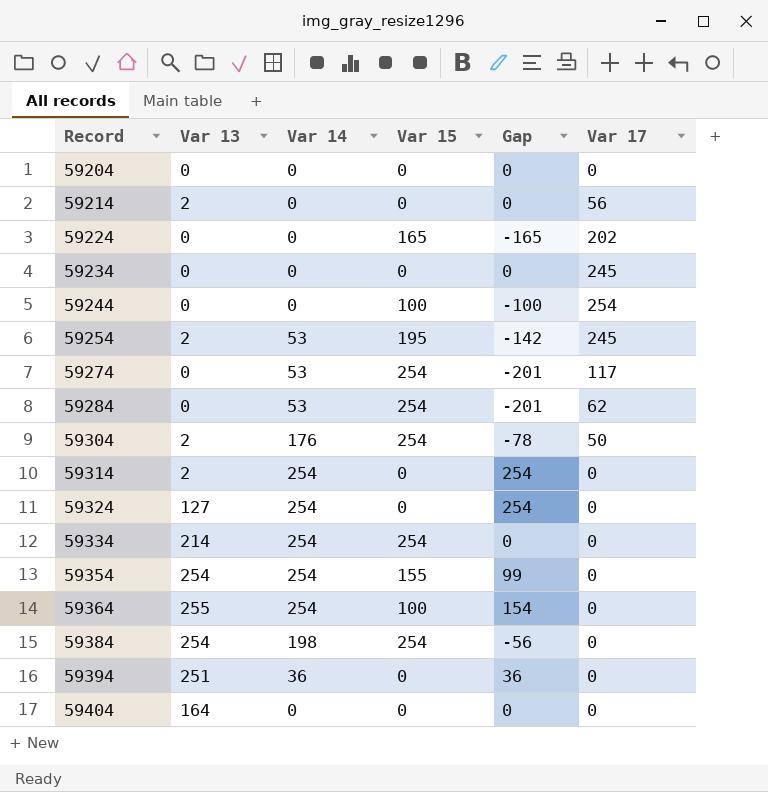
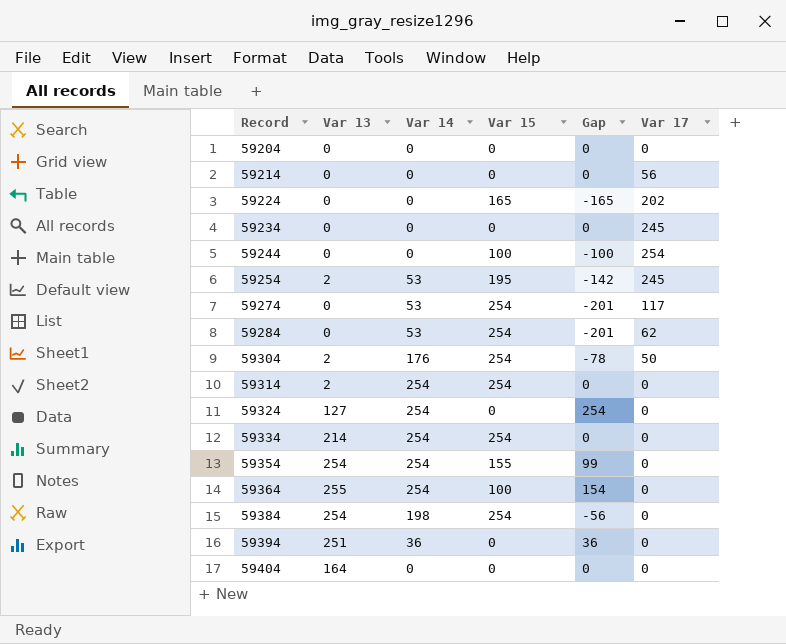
59214 | Var 13: 2 -> 0
59314 | Var 15: 0 -> 254
59314 | Gap: 254 -> 0

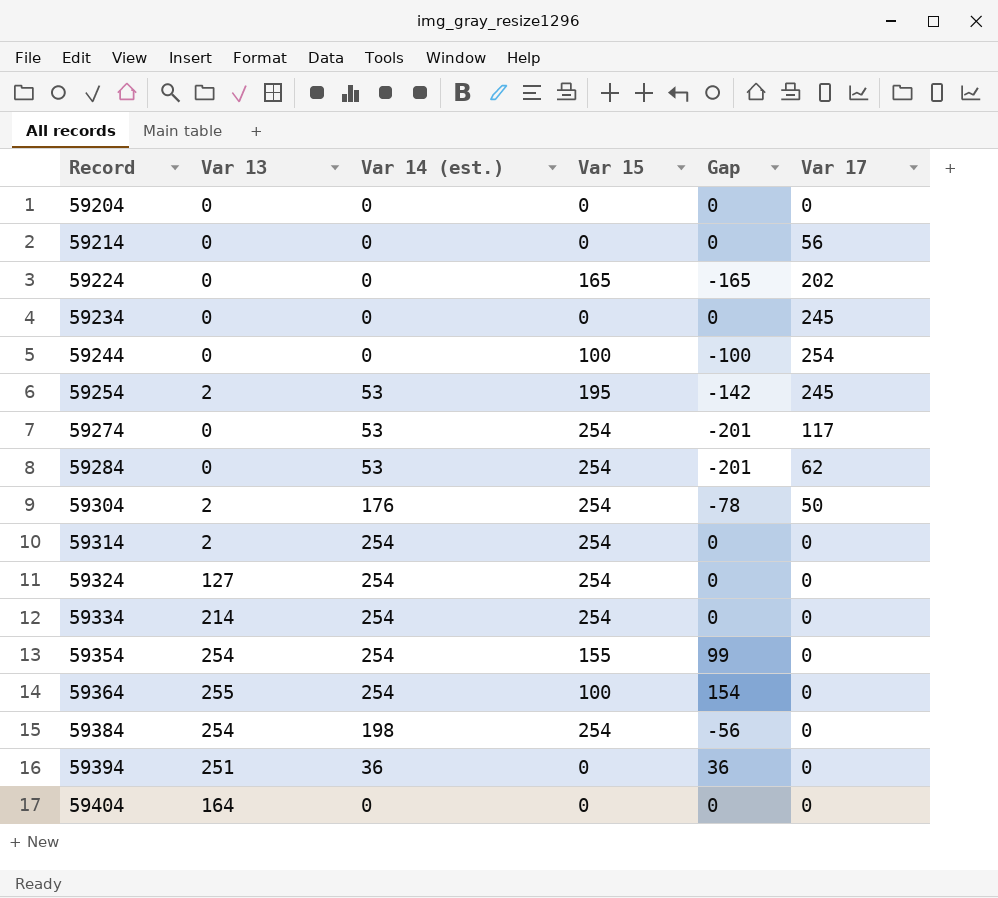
column name: Var 14 -> Var 14 (est.)
59324 | Var 15: 0 -> 254
59324 | Gap: 254 -> 0

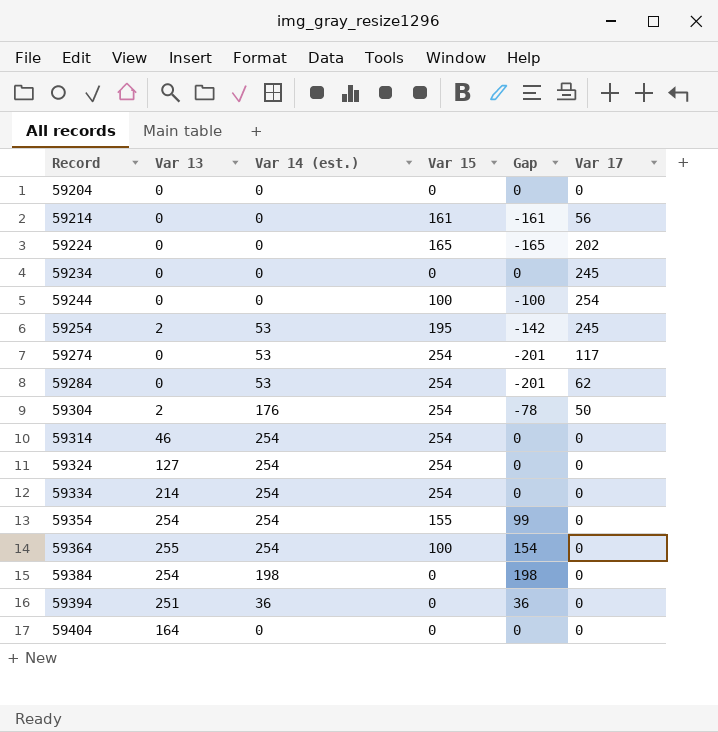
59214 | Var 15: 0 -> 161
59214 | Gap: 0 -> -161
59314 | Var 13: 2 -> 46
59384 | Var 15: 254 -> 0
59384 | Gap: -56 -> 198

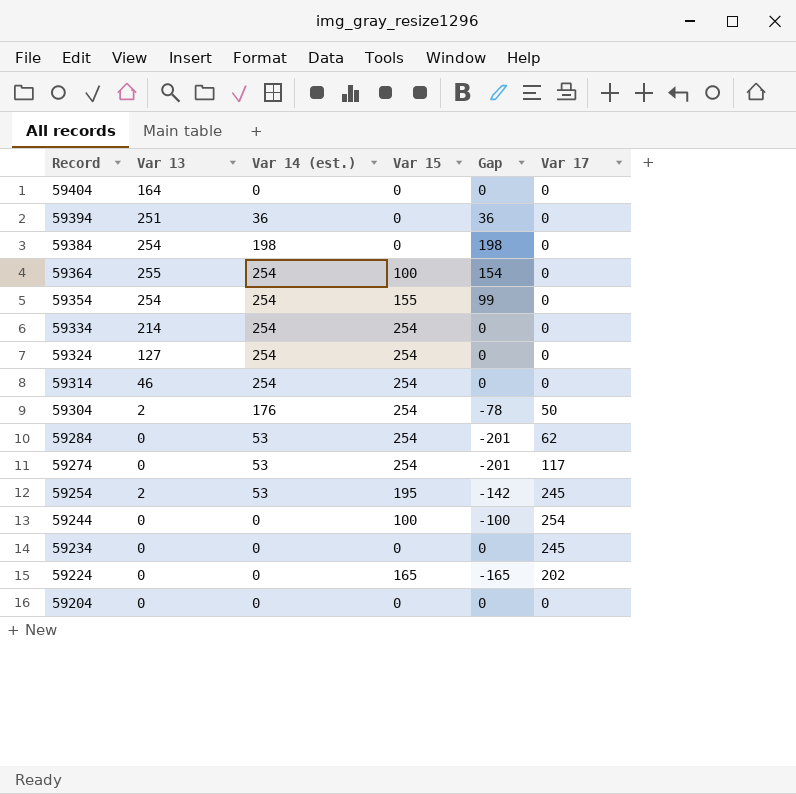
row order: Record ascending -> Record descending
row 59214: 0 | 0 | 161 | -161 | 56 -> none

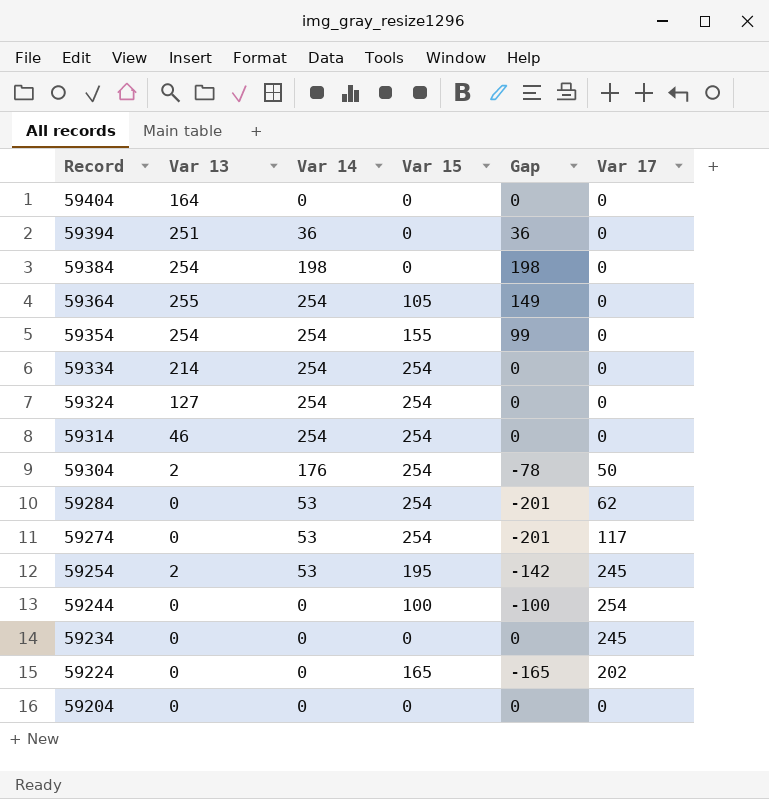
column name: Var 14 (est.) -> Var 14
59364 | Var 15: 100 -> 105
59364 | Gap: 154 -> 149

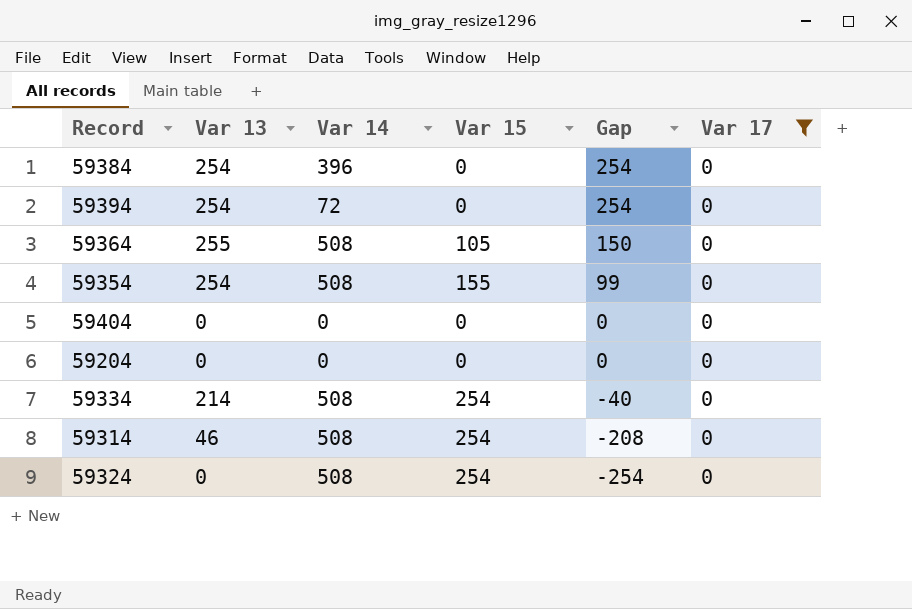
filter: none -> Var 17 = 0
row order: Record descending -> Gap descending
column Gap | formula: [Var 14] - [Var 15] -> [Var 13] - [Var 15]
59384 | Var 14: 198 -> 396
59394 | Var 13: 251 -> 254
59394 | Var 14: 36 -> 72
59364 | Var 14: 254 -> 508
59354 | Var 14: 254 -> 508
59404 | Var 13: 164 -> 0
59334 | Var 14: 254 -> 508
59314 | Var 14: 254 -> 508
59324 | Var 13: 127 -> 0
59324 | Var 14: 254 -> 508

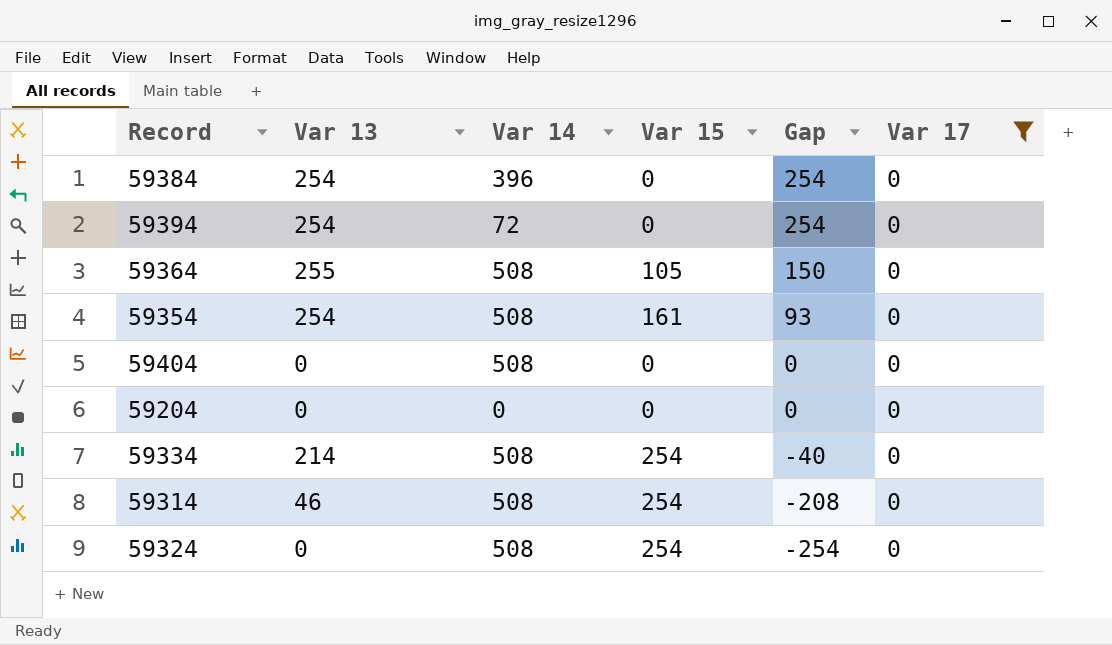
59354 | Var 15: 155 -> 161
59354 | Gap: 99 -> 93
59404 | Var 14: 0 -> 508

